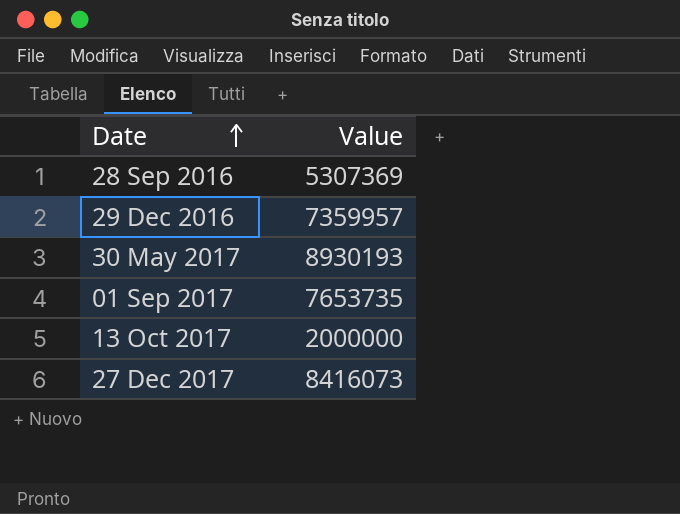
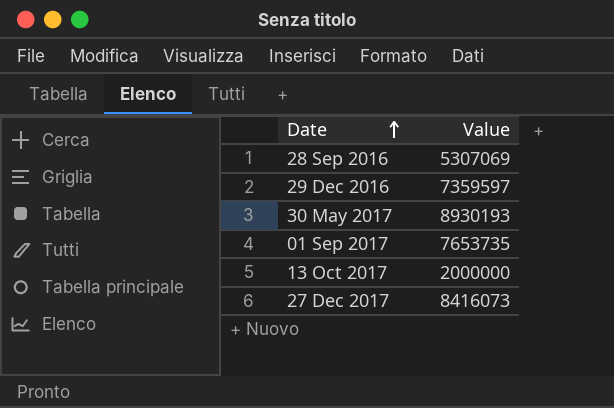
28 Sep 2016 | Value: 5307369 -> 5307069
29 Dec 2016 | Value: 7359957 -> 7359597

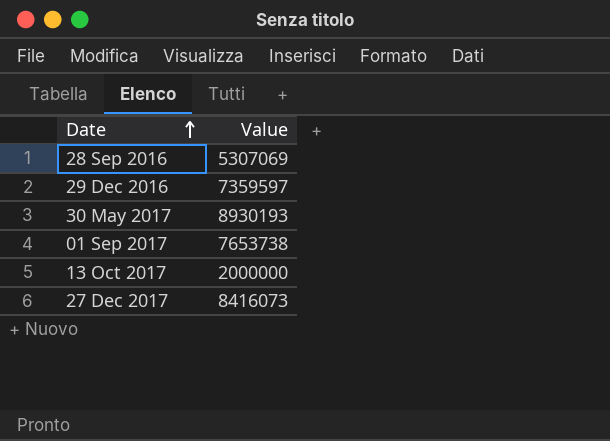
01 Sep 2017 | Value: 7653735 -> 7653738

